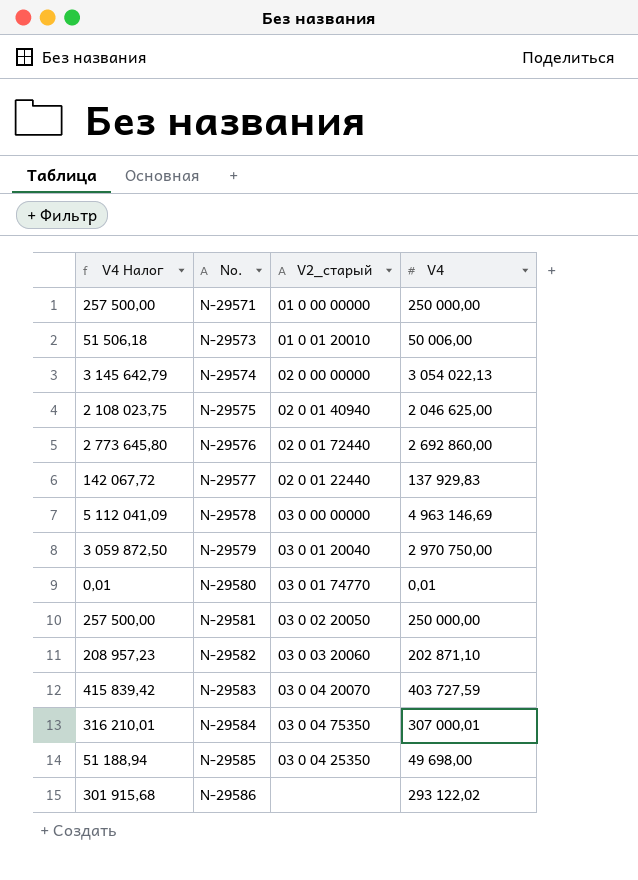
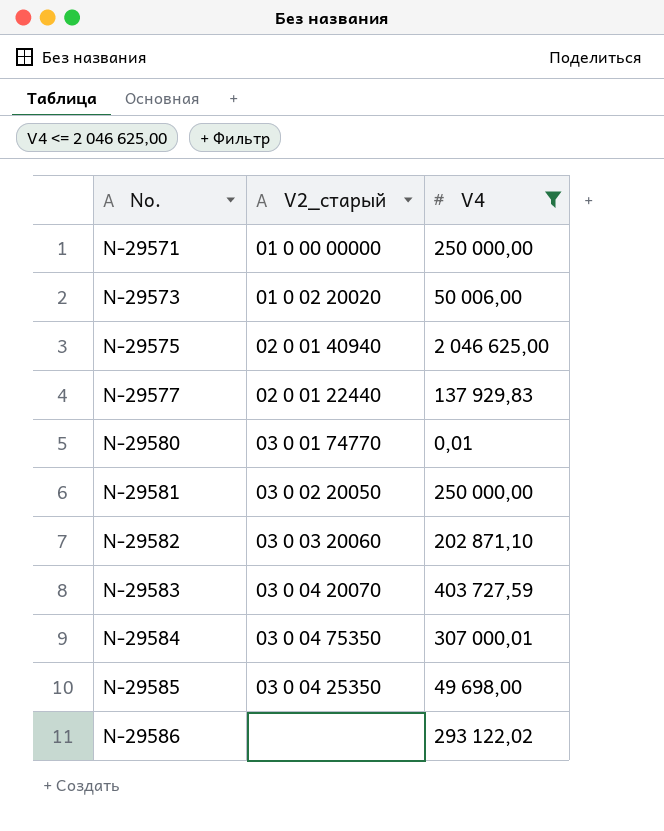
filter: none -> V4 <= 2 046 625,00
column V4 Налог | formula: [V4] * 1,03 -> none
N-29573 | V2_старый: 01 0 01 20010 -> 01 0 02 20020

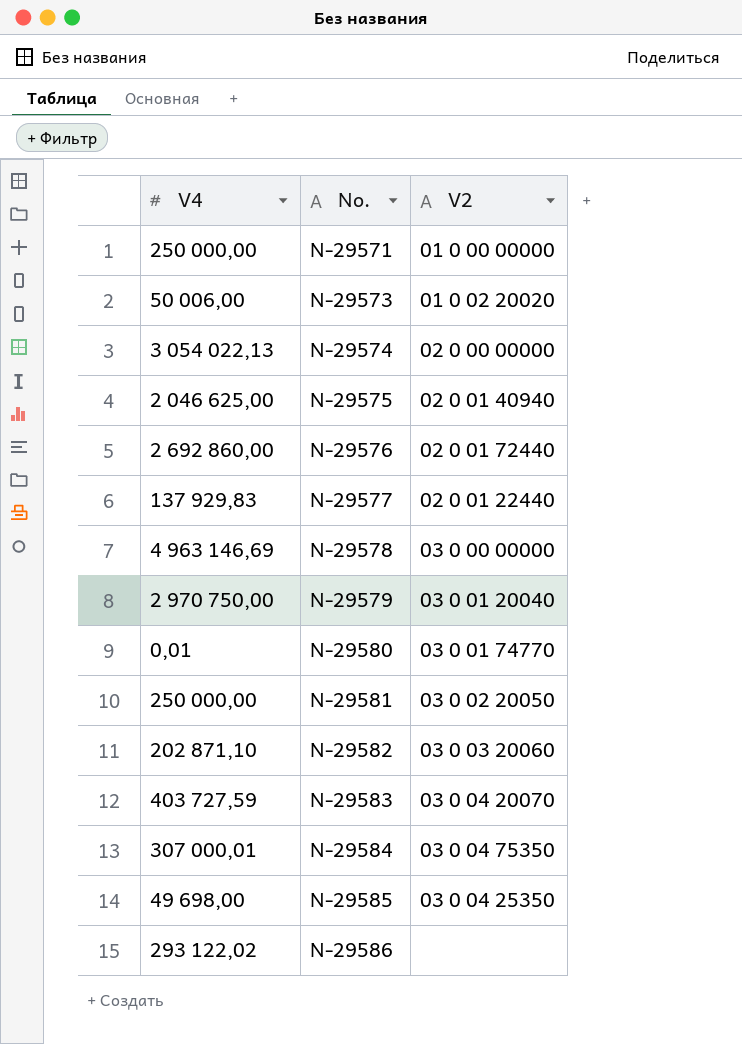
filter: V4 <= 2 046 625,00 -> none
column V4 | position: 3 -> 1
column name: V2_старый -> V2

